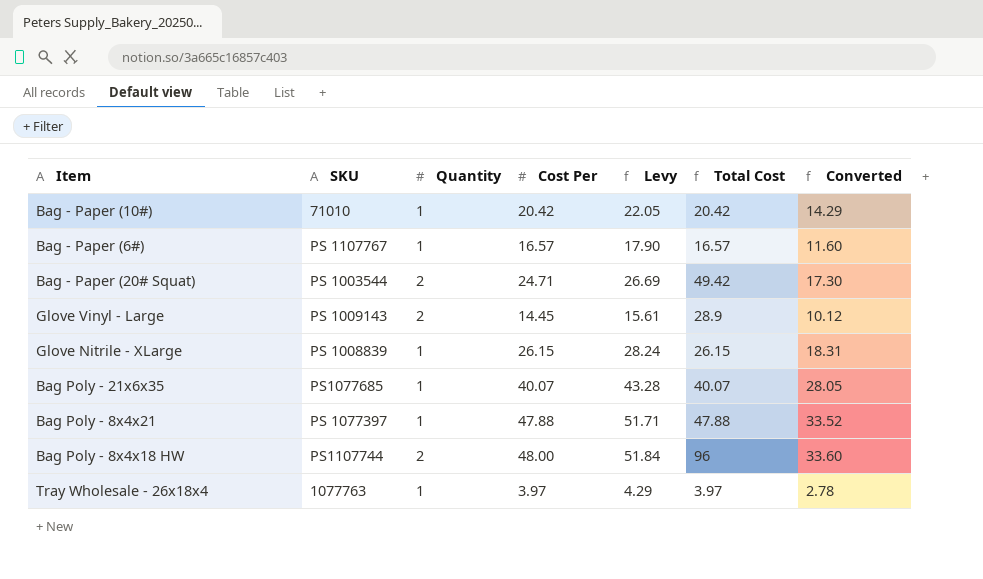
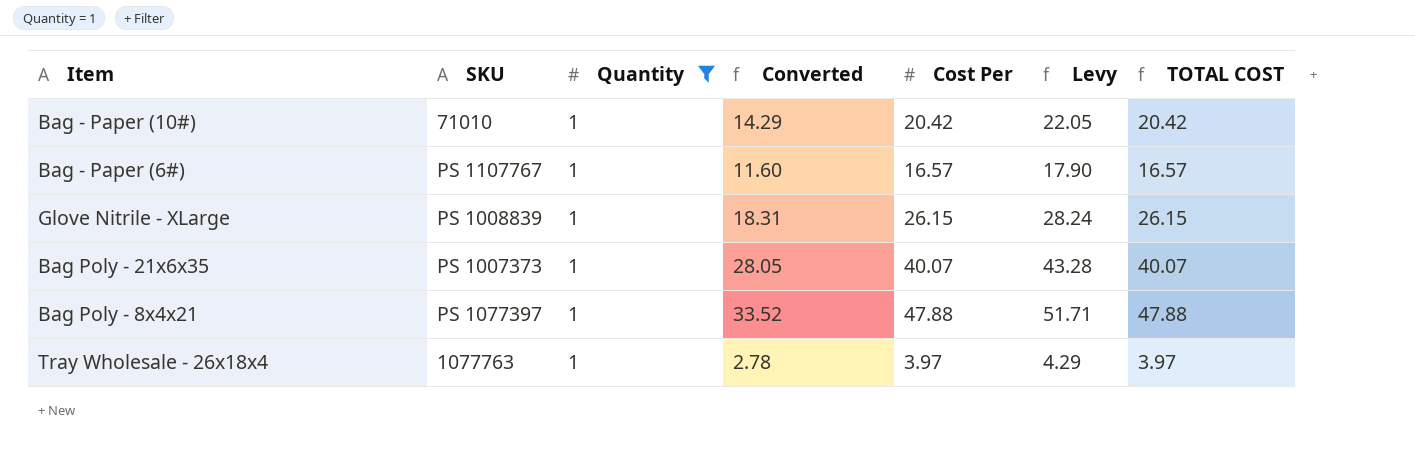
filter: none -> Quantity = 1
column Converted | position: 7 -> 4
column name: Total Cost -> TOTAL COST
Bag Poly - 21x6x35 | SKU: PS1077685 -> PS 1007373

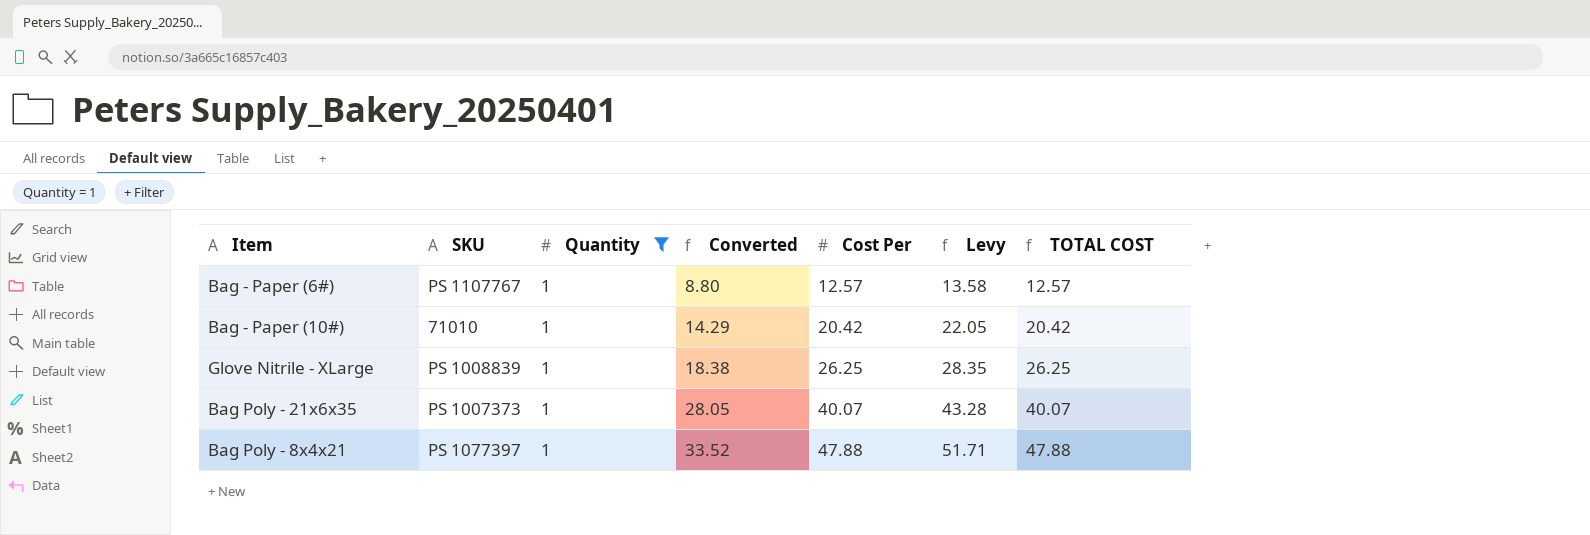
row order: none -> Converted ascending
row Tray Wholesale - 26x18x4: 1077763 | 1 | 2.78 | 3.97 | 4.29 | 3.97 -> none
Bag - Paper (6#) | Converted: 11.60 -> 8.80
Bag - Paper (6#) | Cost Per: 16.57 -> 12.57
Bag - Paper (6#) | Levy: 17.90 -> 13.58
Bag - Paper (6#) | TOTAL COST: 16.57 -> 12.57
Glove Nitrile - XLarge | Converted: 18.31 -> 18.38
Glove Nitrile - XLarge | Cost Per: 26.15 -> 26.25
Glove Nitrile - XLarge | Levy: 28.24 -> 28.35
Glove Nitrile - XLarge | TOTAL COST: 26.15 -> 26.25

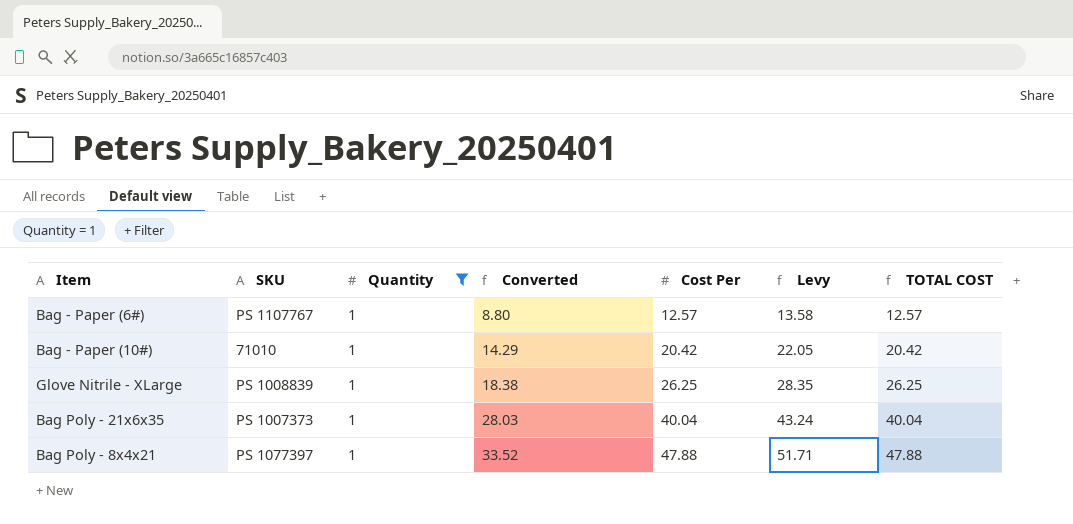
Bag Poly - 21x6x35 | Converted: 28.05 -> 28.03
Bag Poly - 21x6x35 | Cost Per: 40.07 -> 40.04
Bag Poly - 21x6x35 | Levy: 43.28 -> 43.24
Bag Poly - 21x6x35 | TOTAL COST: 40.07 -> 40.04

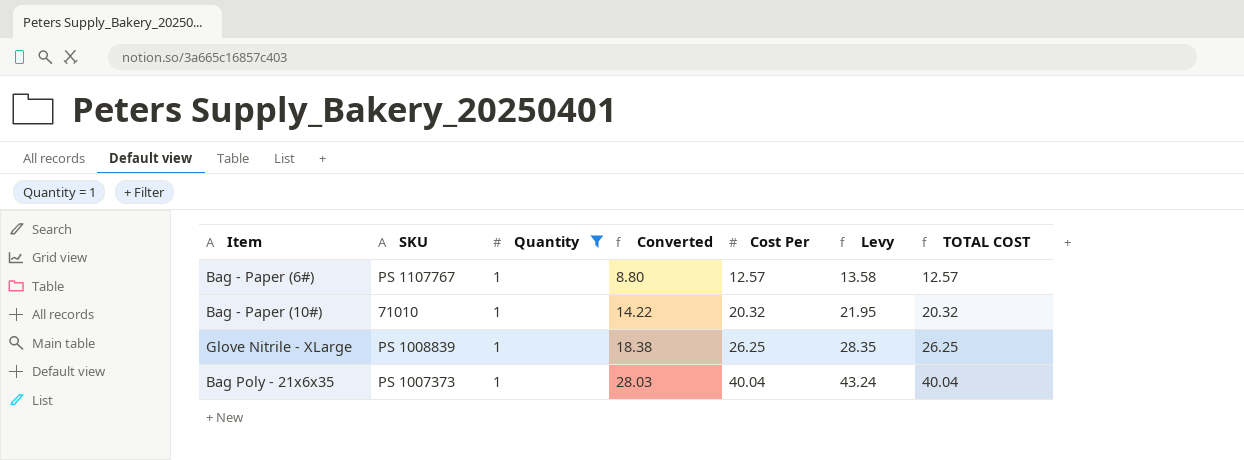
row Bag Poly - 8x4x21: PS 1077397 | 1 | 33.52 | 47.88 | 51.71 | 47.88 -> none
Bag - Paper (10#) | Converted: 14.29 -> 14.22
Bag - Paper (10#) | Cost Per: 20.42 -> 20.32
Bag - Paper (10#) | Levy: 22.05 -> 21.95
Bag - Paper (10#) | TOTAL COST: 20.42 -> 20.32

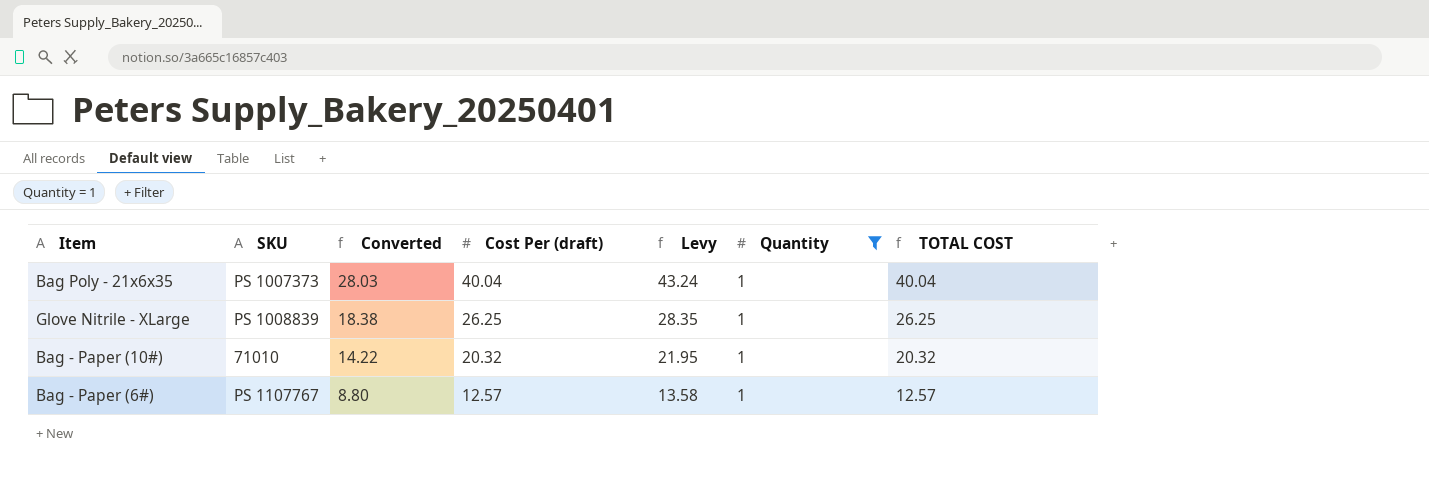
row order: Converted ascending -> Converted descending
column name: Cost Per -> Cost Per (draft)
column Quantity | position: 3 -> 6

